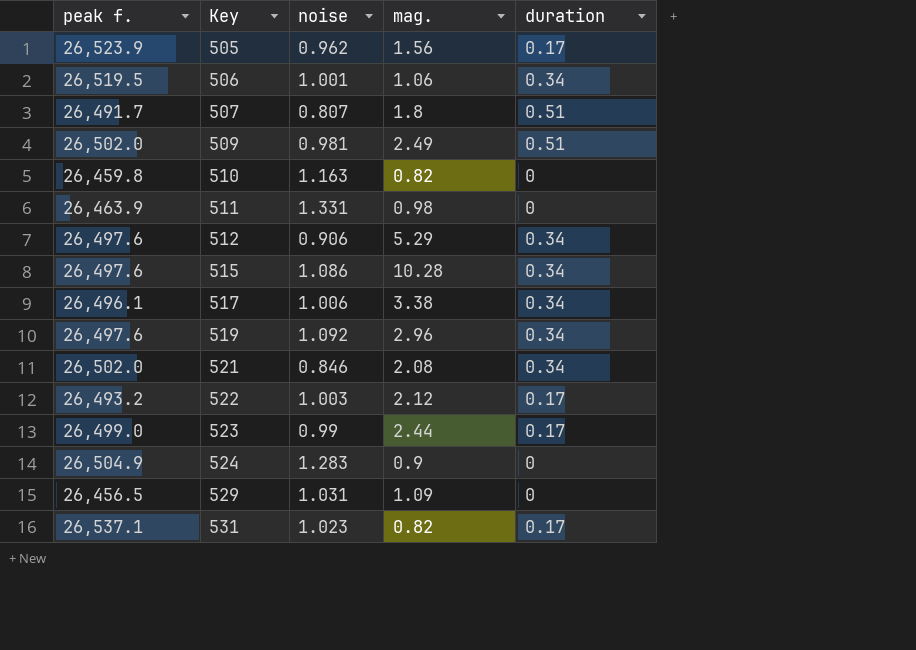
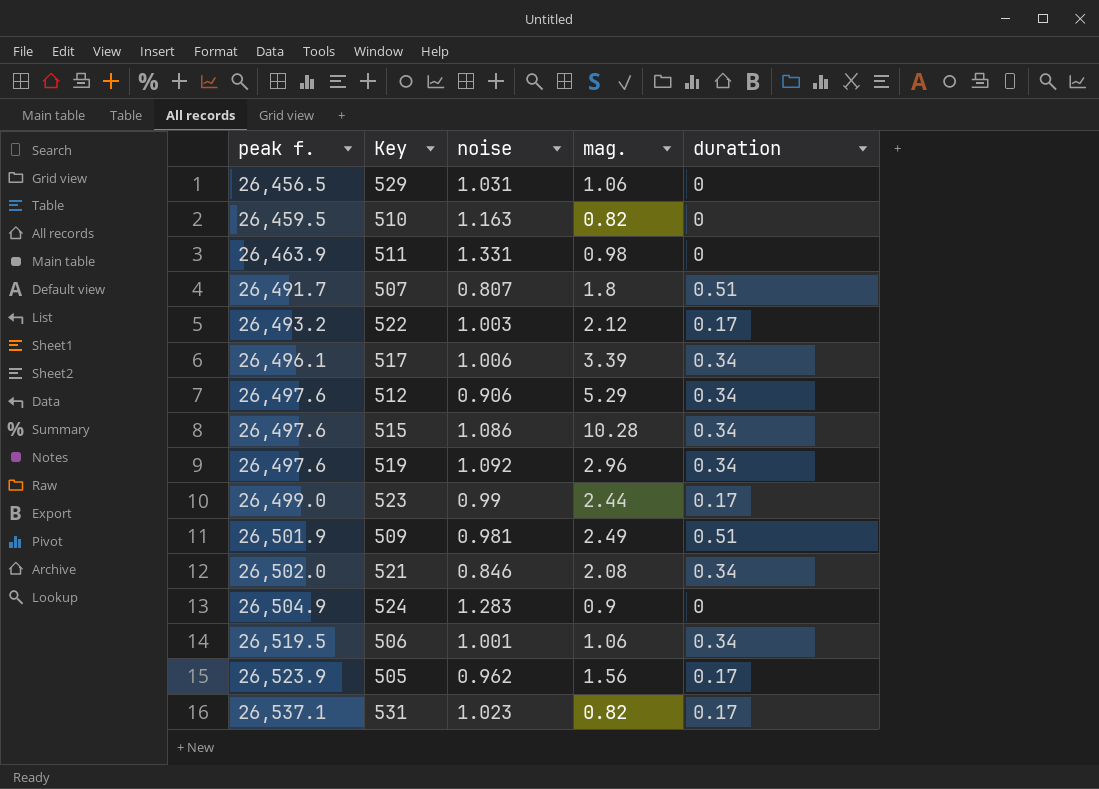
row order: Key ascending -> peak f. ascending
529 | mag.: 1.09 -> 1.06
510 | peak f.: 26,459.8 -> 26,459.5
517 | mag.: 3.38 -> 3.39
509 | peak f.: 26,502.0 -> 26,501.9

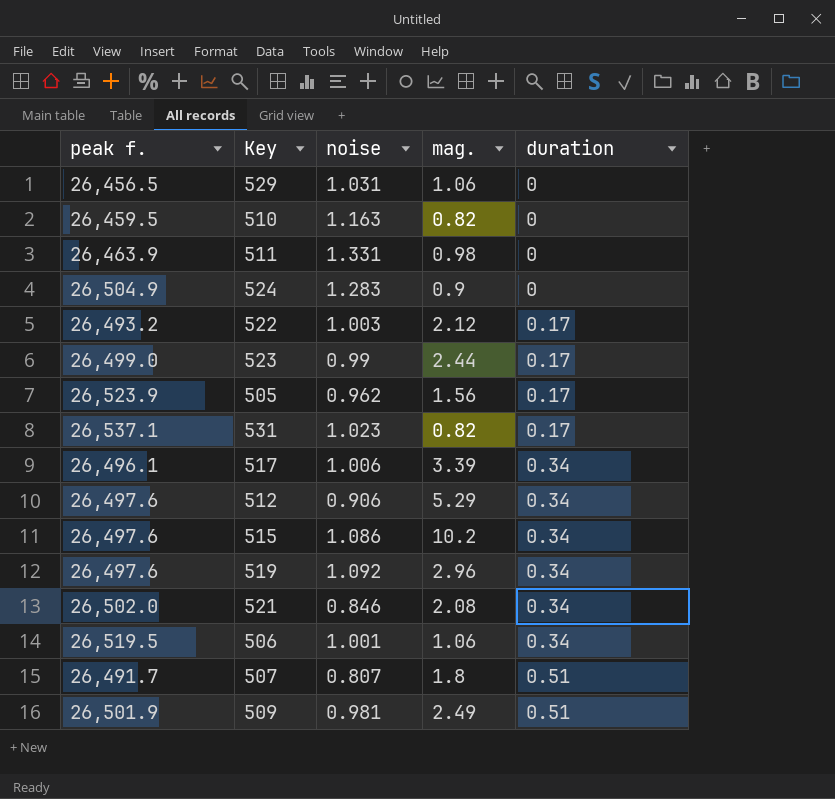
row order: peak f. ascending -> duration ascending
515 | mag.: 10.28 -> 10.2

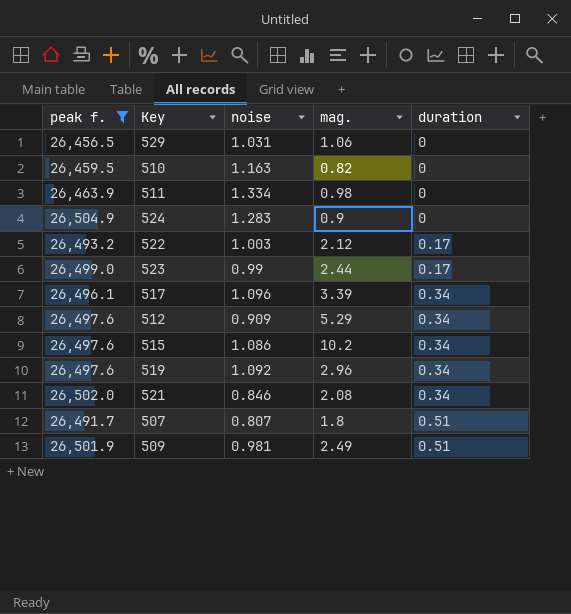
filter: none -> peak f. <= 26,504.9
511 | noise: 1.331 -> 1.334
517 | noise: 1.006 -> 1.096
512 | noise: 0.906 -> 0.909

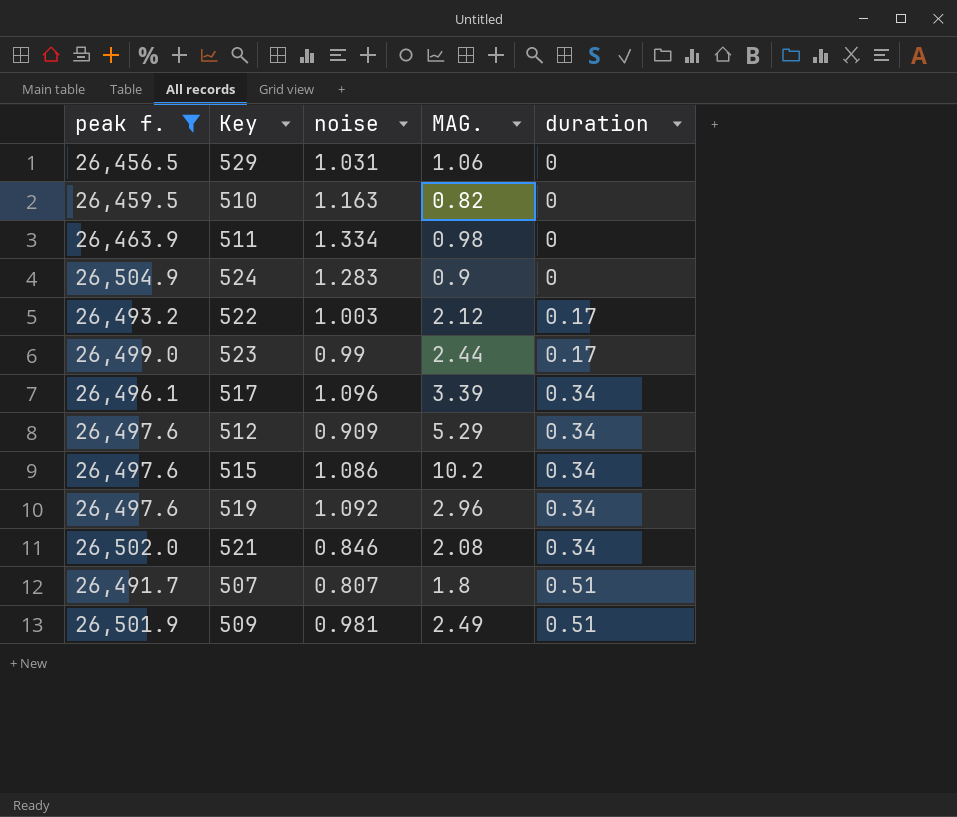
column name: mag. -> MAG.

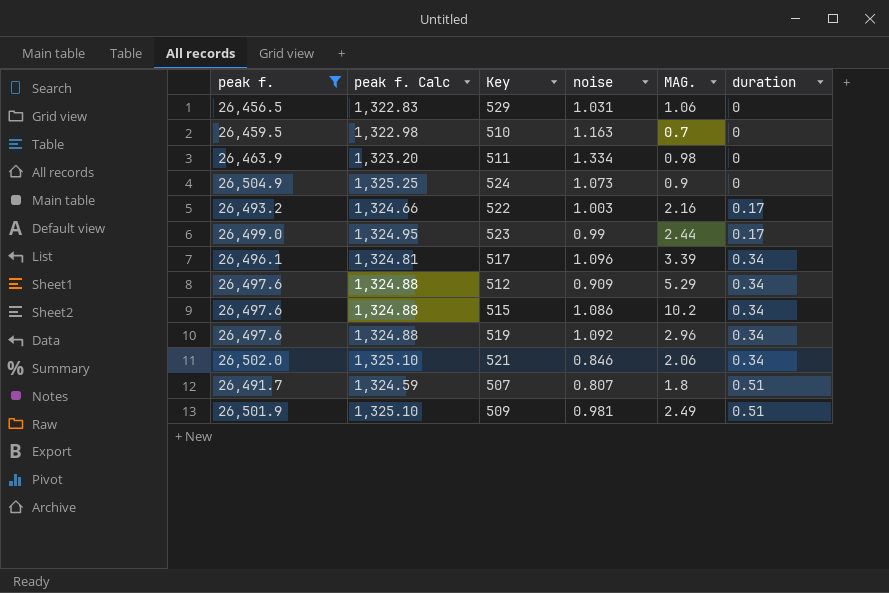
column peak f. Calc | formula: none -> [peak f.] * 0.05
510 | MAG.: 0.82 -> 0.7
524 | noise: 1.283 -> 1.073
522 | MAG.: 2.12 -> 2.16
521 | MAG.: 2.08 -> 2.06

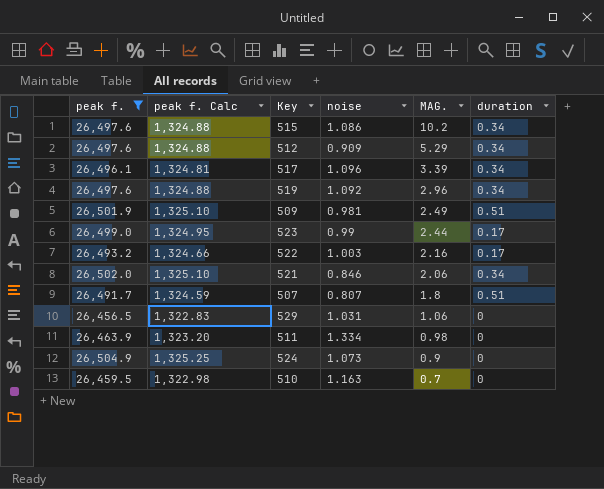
row order: duration ascending -> MAG. descending

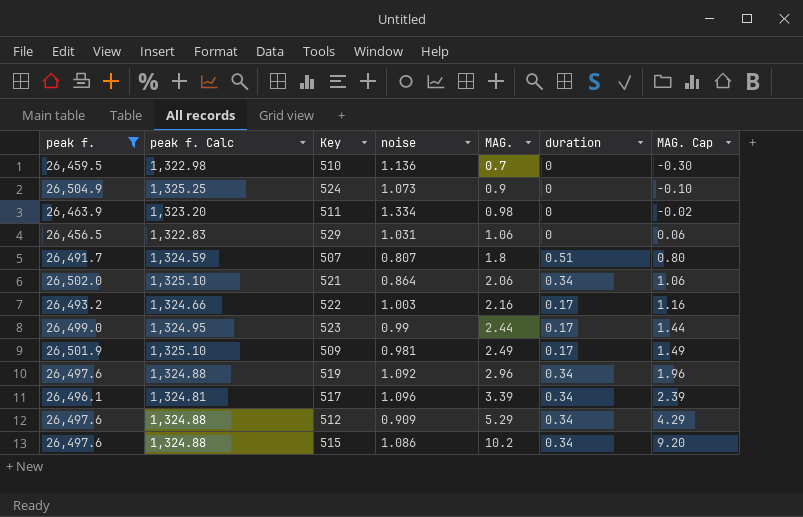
row order: MAG. descending -> MAG. ascending
column MAG. Cap | formula: none -> [MAG.] - 1
510 | noise: 1.163 -> 1.136
521 | noise: 0.846 -> 0.864
509 | duration: 0.51 -> 0.17

